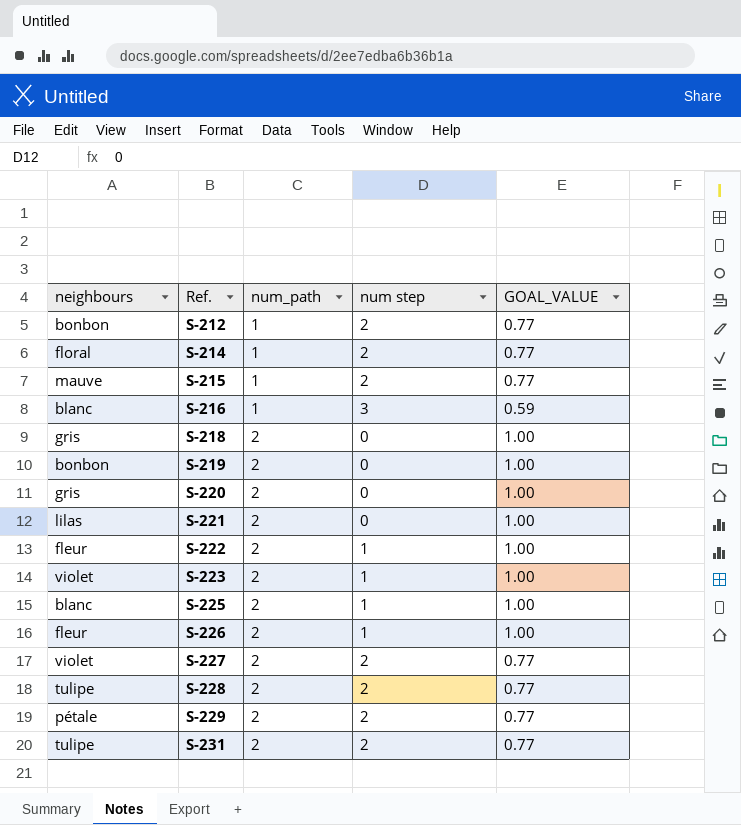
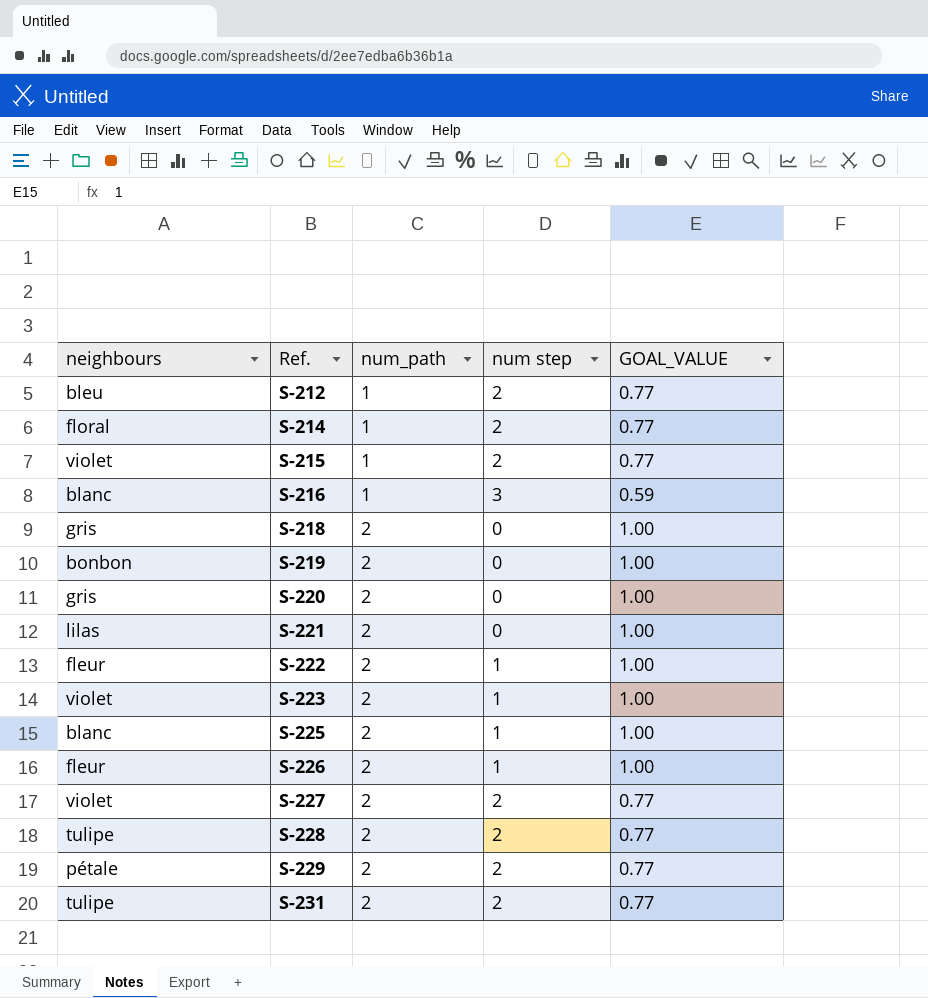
S-212 | neighbours: bonbon -> bleu
S-215 | neighbours: mauve -> violet

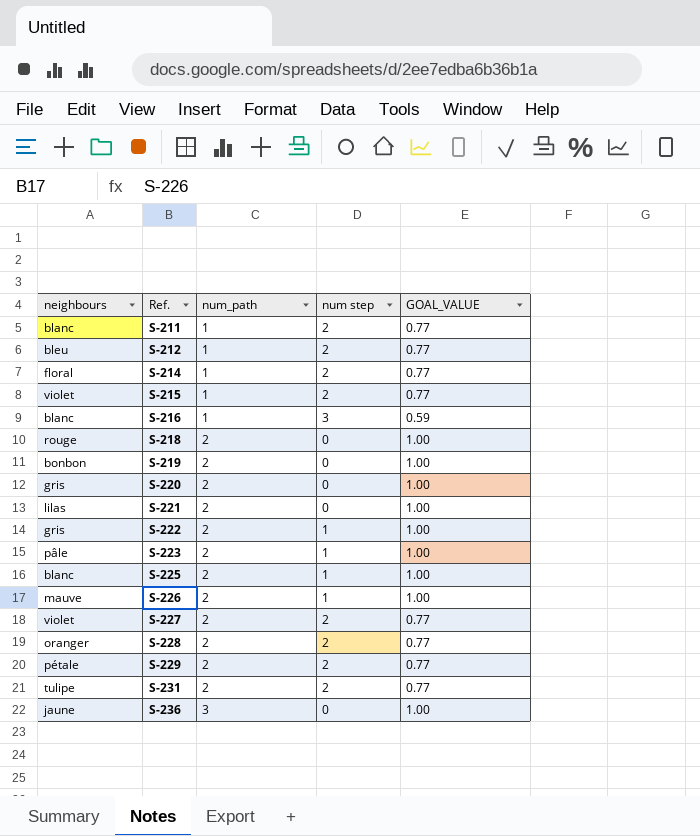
row S-211: none -> blanc | 1 | 2 | 0.77
S-218 | neighbours: gris -> rouge
S-222 | neighbours: fleur -> gris
S-223 | neighbours: violet -> pâle
S-226 | neighbours: fleur -> mauve
S-228 | neighbours: tulipe -> oranger
row S-236: none -> jaune | 3 | 0 | 1.00

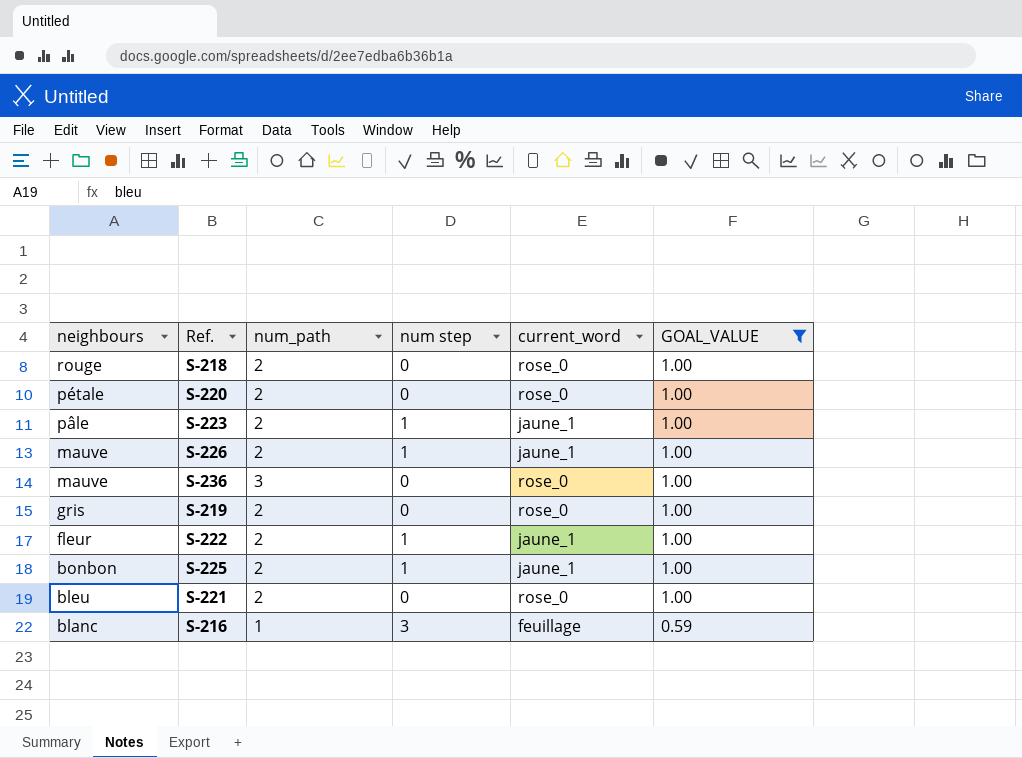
filter: none -> GOAL_VALUE != 0.77
row order: Ref. ascending -> neighbours descending
column current_word | position: none -> 5
S-220 | neighbours: gris -> pétale
S-236 | neighbours: jaune -> mauve
S-219 | neighbours: bonbon -> gris
S-222 | neighbours: gris -> fleur
S-225 | neighbours: blanc -> bonbon
S-221 | neighbours: lilas -> bleu

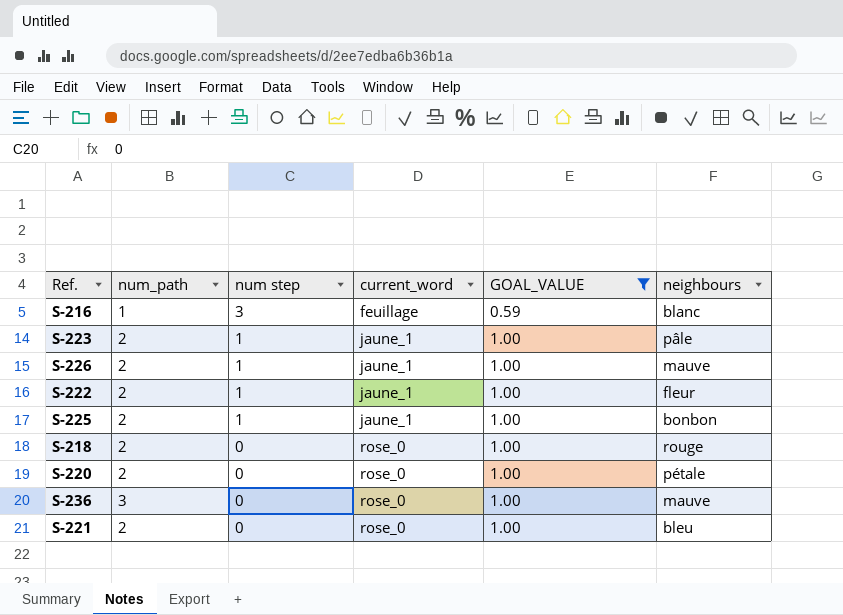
row order: neighbours descending -> num step descending
column neighbours | position: 1 -> 6
row S-219: gris | 2 | 0 | rose_0 | 1.00 -> none

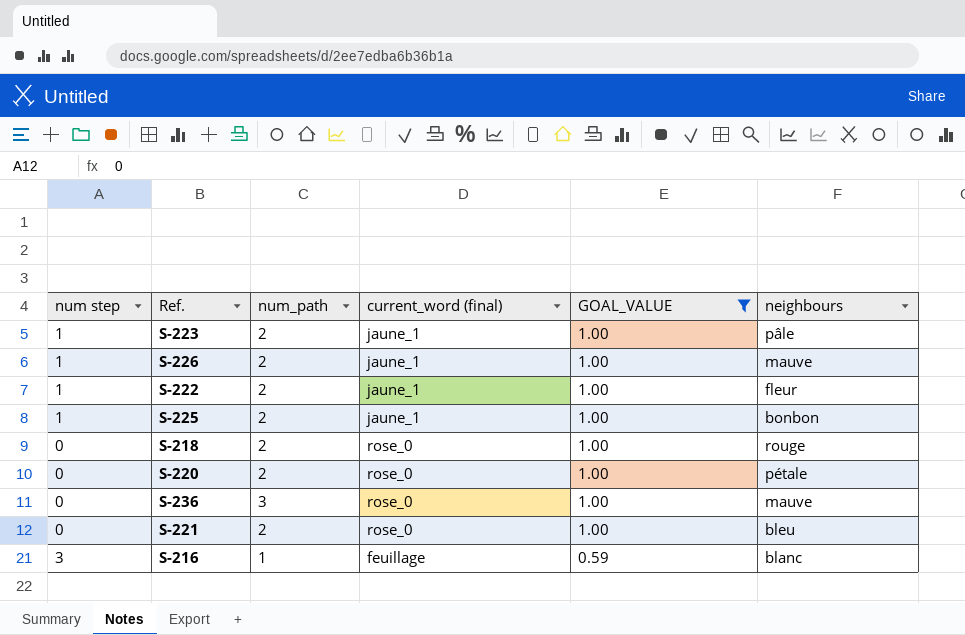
row order: num step descending -> GOAL_VALUE descending
column num step | position: 3 -> 1
column name: current_word -> current_word (final)

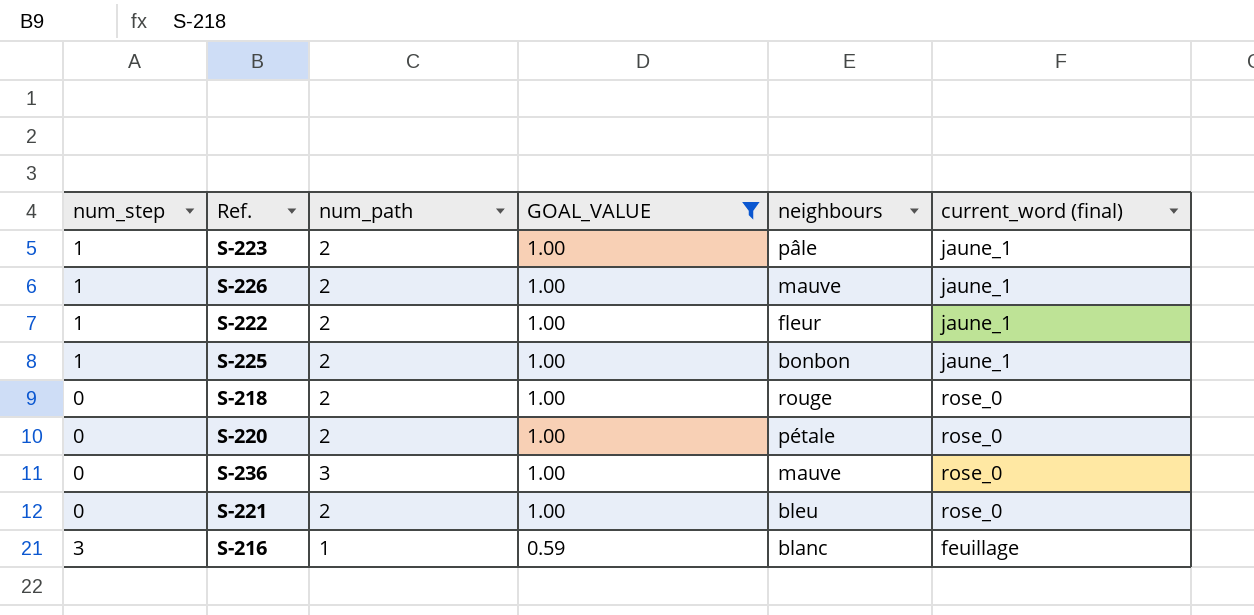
column name: num step -> num_step
column current_word (final) | position: 4 -> 6

